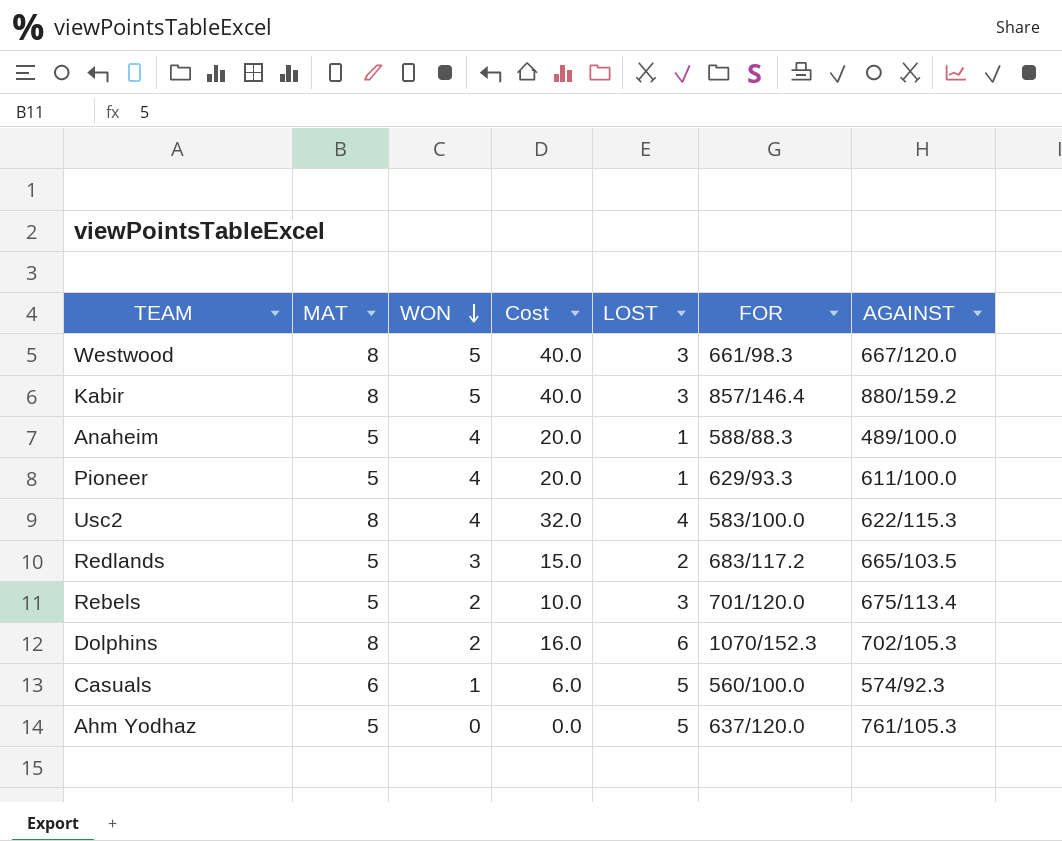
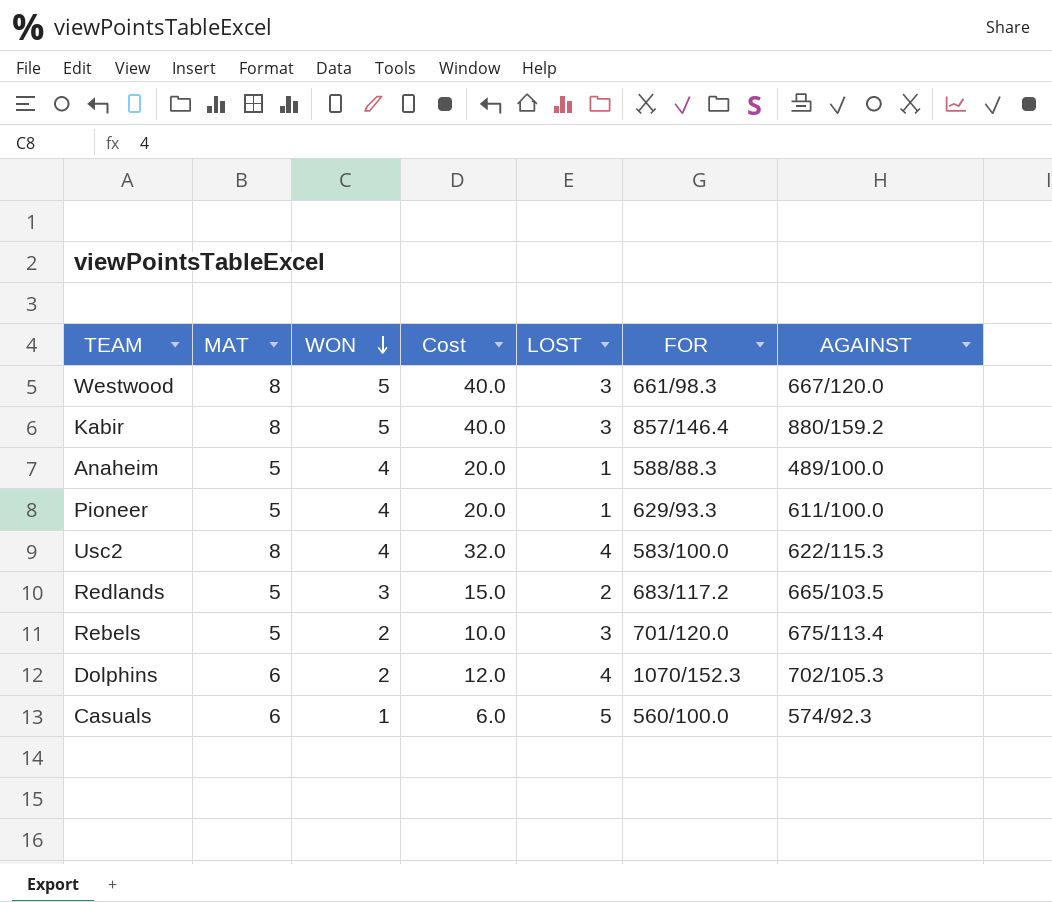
row Ahm Yodhaz: 5 | 0 | 0.0 | 5 | 637/120.0 | 761/105.3 -> none
Dolphins | MAT: 8 -> 6
Dolphins | Cost: 16.0 -> 12.0
Dolphins | LOST: 6 -> 4

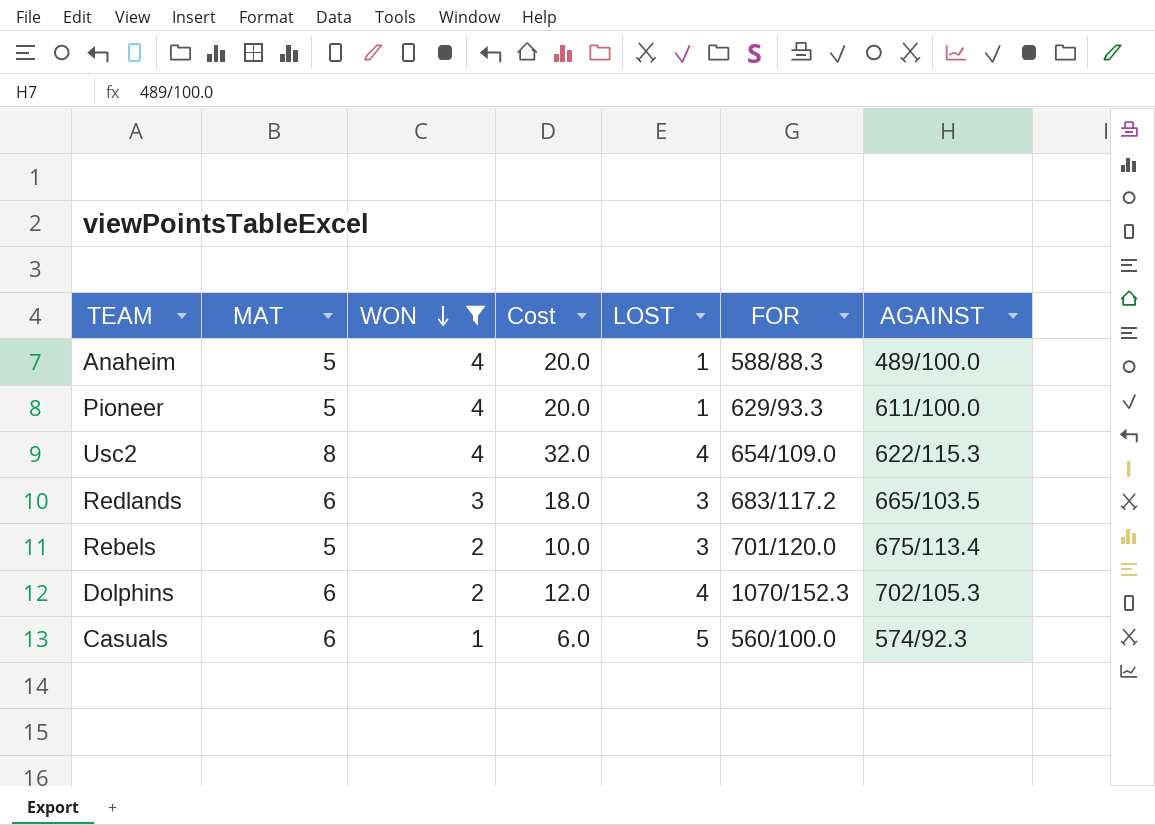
filter: none -> WON != 5
Usc2 | FOR: 583/100.0 -> 654/109.0
Redlands | MAT: 5 -> 6
Redlands | Cost: 15.0 -> 18.0
Redlands | LOST: 2 -> 3

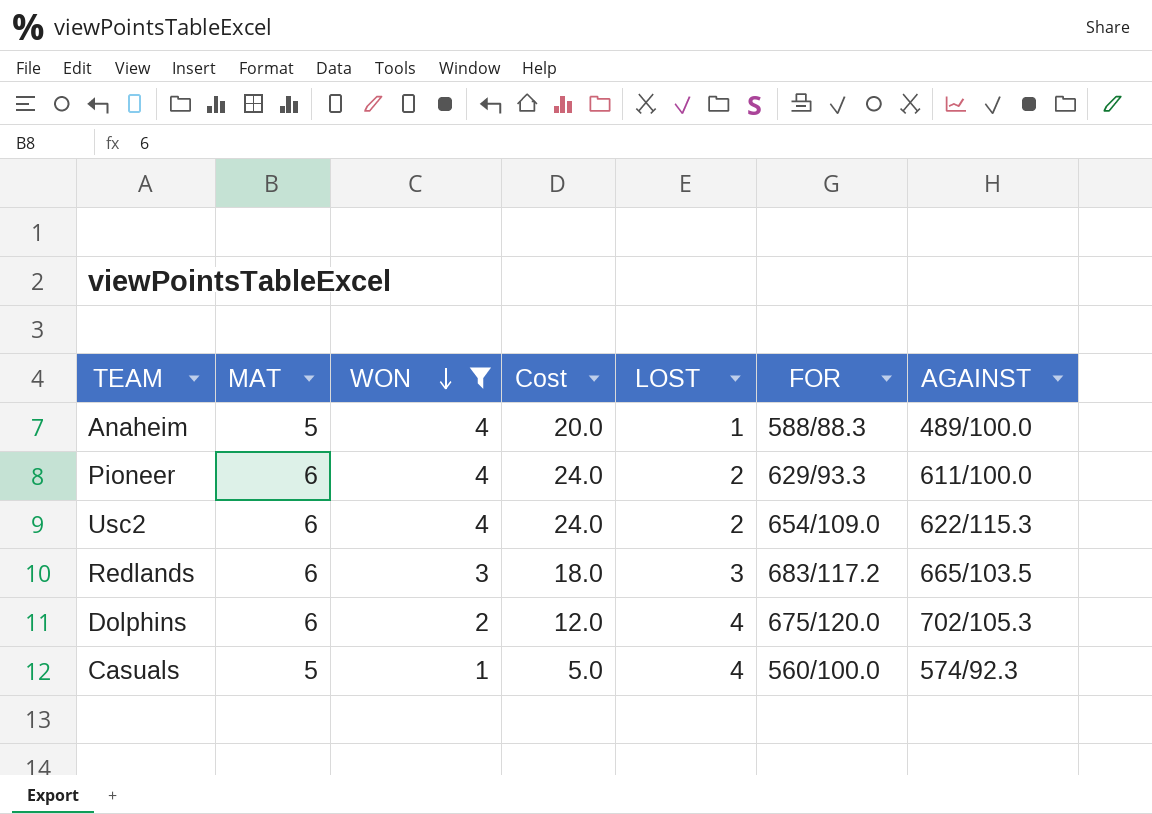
row Rebels: 5 | 2 | 10.0 | 3 | 701/120.0 | 675/113.4 -> none
Pioneer | MAT: 5 -> 6
Pioneer | Cost: 20.0 -> 24.0
Pioneer | LOST: 1 -> 2
Usc2 | MAT: 8 -> 6
Usc2 | Cost: 32.0 -> 24.0
Usc2 | LOST: 4 -> 2
Dolphins | FOR: 1070/152.3 -> 675/120.0
Casuals | MAT: 6 -> 5
Casuals | Cost: 6.0 -> 5.0
Casuals | LOST: 5 -> 4

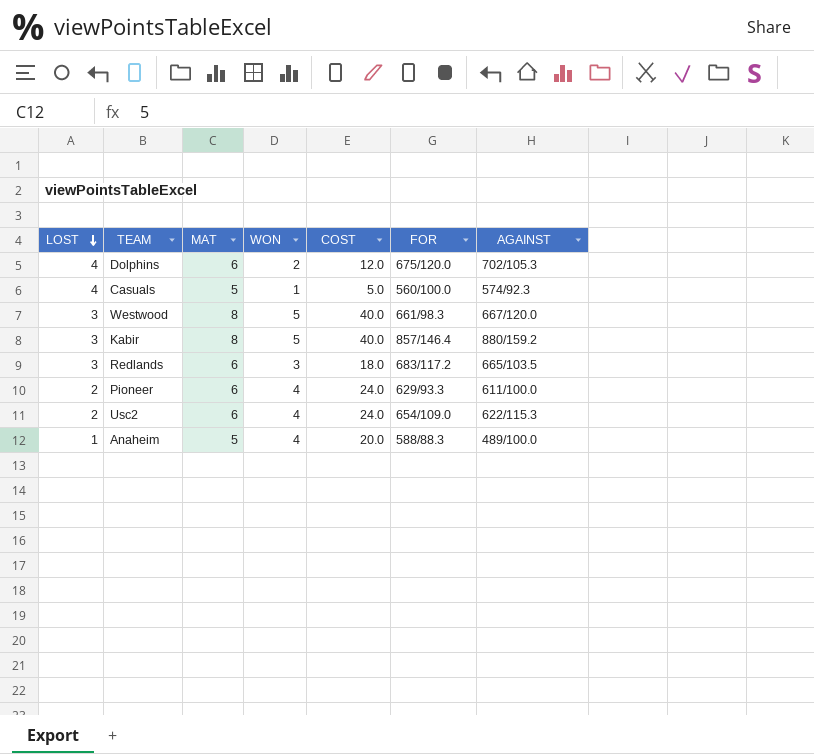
filter: WON != 5 -> none
row order: WON descending -> LOST descending
column LOST | position: 5 -> 1
column name: Cost -> COST

